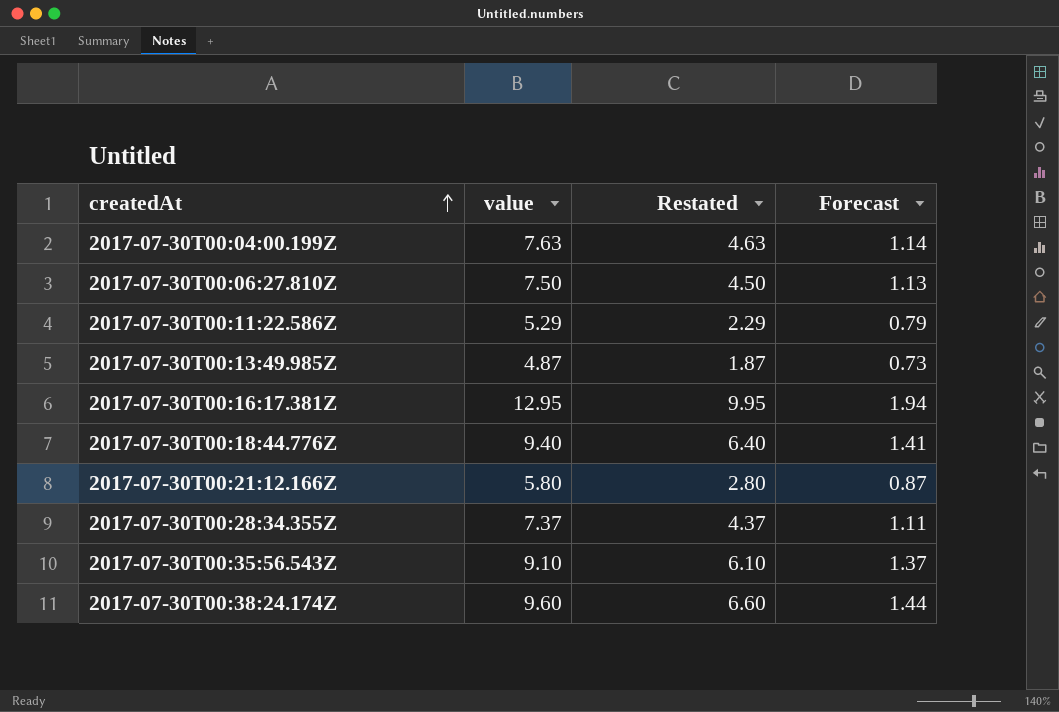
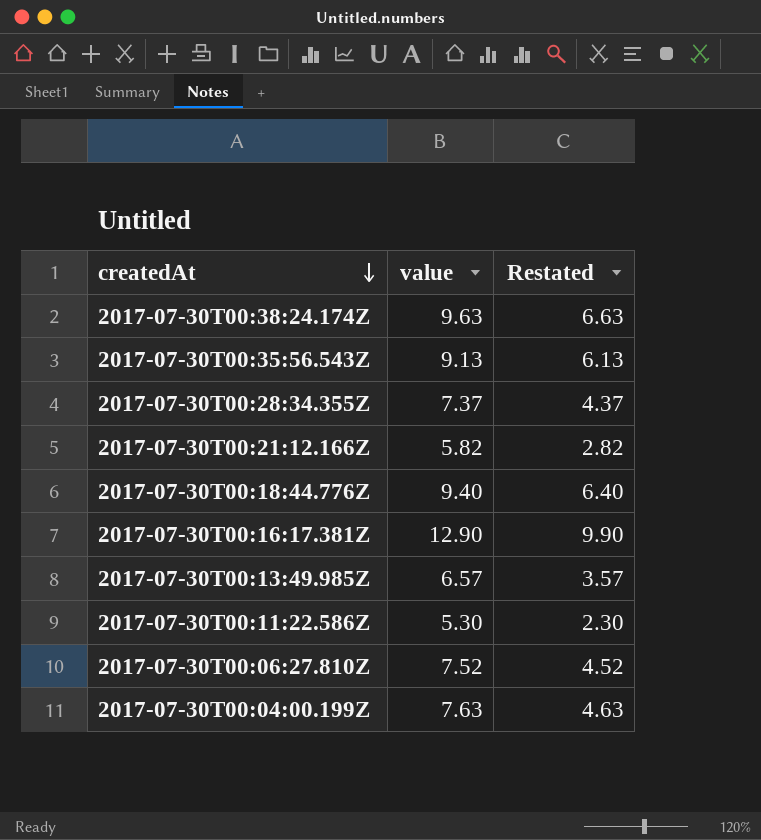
row order: createdAt ascending -> createdAt descending
column Forecast | formula: [value] * 0.15 -> none
2017-07-30T00:38:24.174Z | value: 9.60 -> 9.63
2017-07-30T00:38:24.174Z | Restated: 6.60 -> 6.63
2017-07-30T00:35:56.543Z | value: 9.10 -> 9.13
2017-07-30T00:35:56.543Z | Restated: 6.10 -> 6.13
2017-07-30T00:21:12.166Z | value: 5.80 -> 5.82
2017-07-30T00:21:12.166Z | Restated: 2.80 -> 2.82
2017-07-30T00:16:17.381Z | value: 12.95 -> 12.90
2017-07-30T00:16:17.381Z | Restated: 9.95 -> 9.90
2017-07-30T00:13:49.985Z | value: 4.87 -> 6.57
2017-07-30T00:13:49.985Z | Restated: 1.87 -> 3.57
2017-07-30T00:11:22.586Z | value: 5.29 -> 5.30
2017-07-30T00:11:22.586Z | Restated: 2.29 -> 2.30
2017-07-30T00:06:27.810Z | value: 7.50 -> 7.52
2017-07-30T00:06:27.810Z | Restated: 4.50 -> 4.52

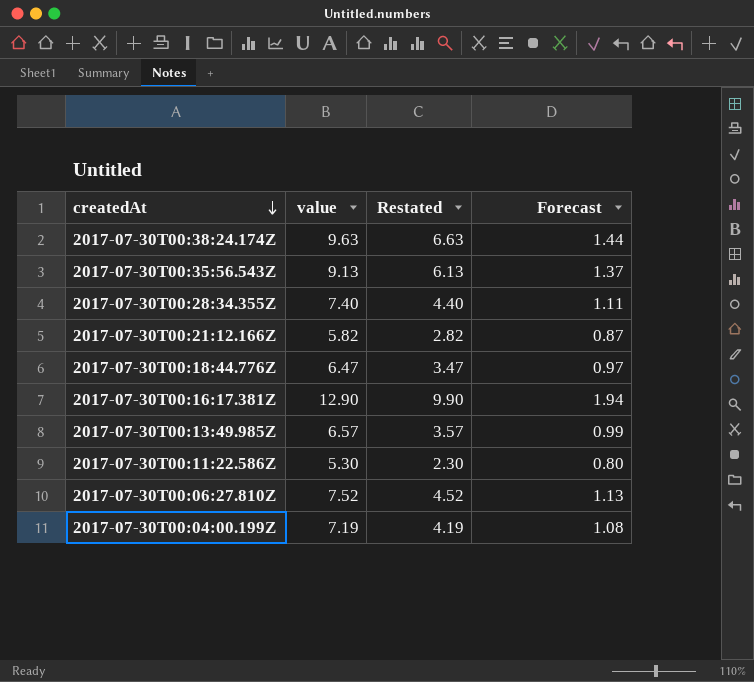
column Forecast | formula: none -> [value] * 0.15
2017-07-30T00:28:34.355Z | value: 7.37 -> 7.40
2017-07-30T00:28:34.355Z | Restated: 4.37 -> 4.40
2017-07-30T00:18:44.776Z | value: 9.40 -> 6.47
2017-07-30T00:18:44.776Z | Restated: 6.40 -> 3.47
2017-07-30T00:04:00.199Z | value: 7.63 -> 7.19
2017-07-30T00:04:00.199Z | Restated: 4.63 -> 4.19

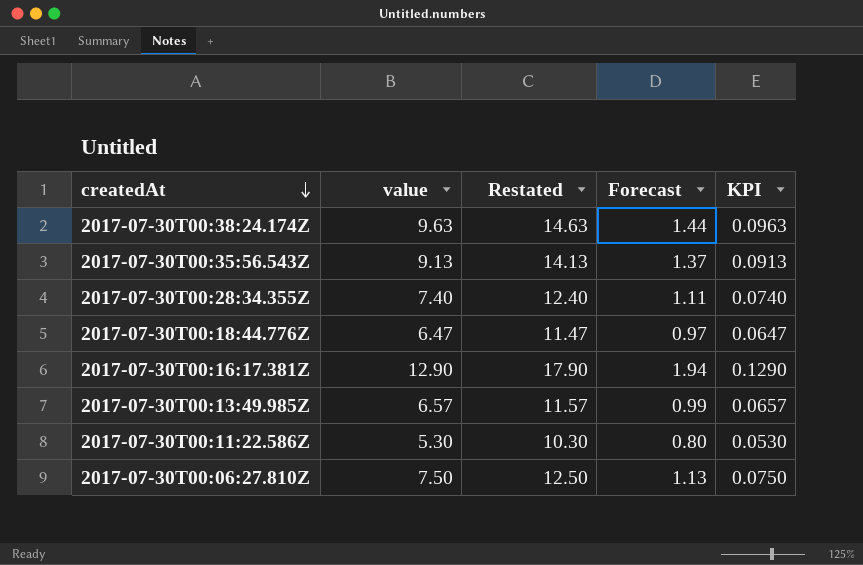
column Restated | formula: [value] - 3 -> [value] + 5
column KPI | formula: none -> [value] * 0.01
row 2017-07-30T00:21:12.166Z: 5.82 | 2.82 | 0.87 -> none
row 2017-07-30T00:04:00.199Z: 7.19 | 4.19 | 1.08 -> none
2017-07-30T00:06:27.810Z | value: 7.52 -> 7.50

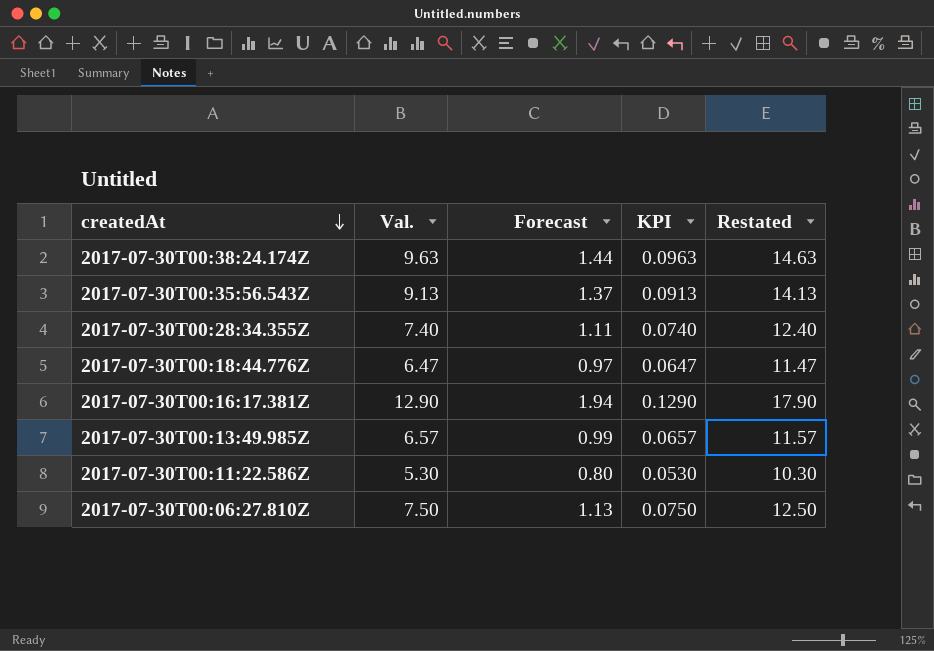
column name: value -> Val.
column Restated | position: 3 -> 5

